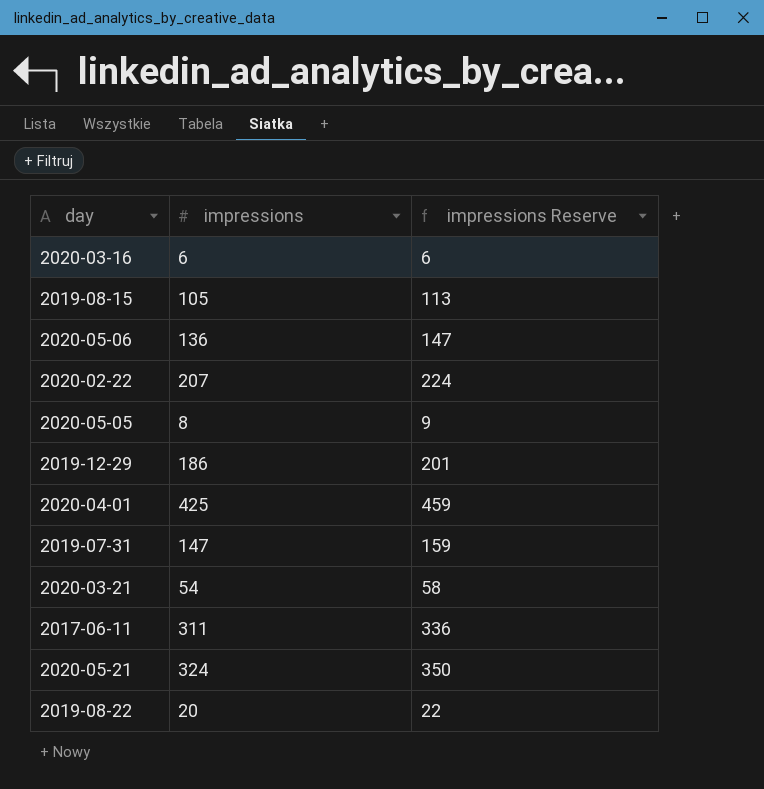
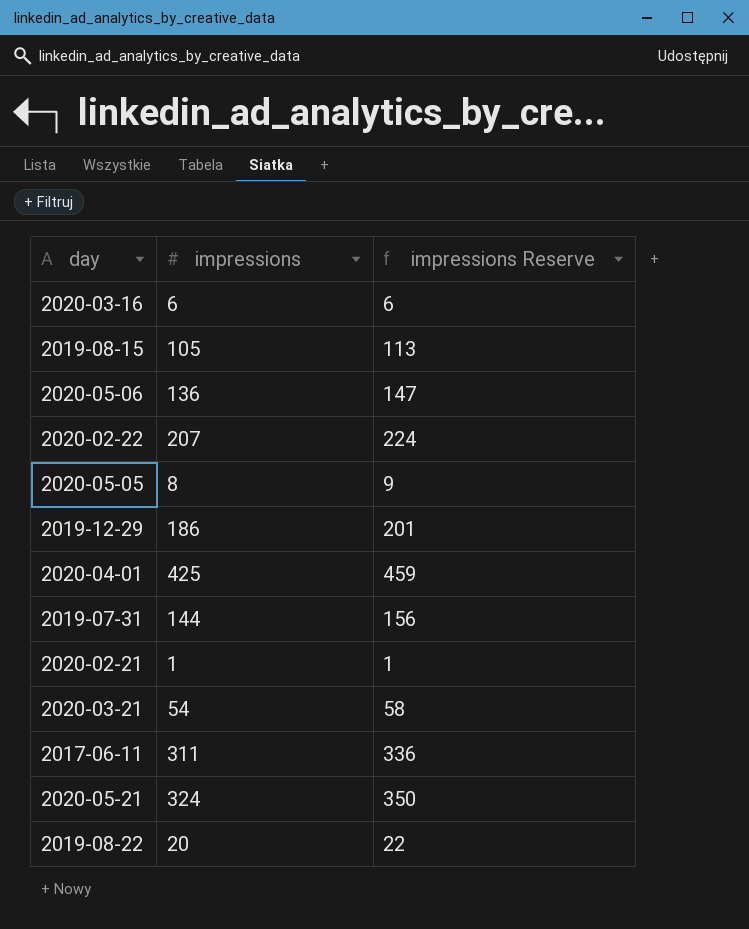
2019-07-31 | impressions: 147 -> 144
2019-07-31 | impressions Reserve: 159 -> 156
row 2020-02-21: none -> 1 | 1

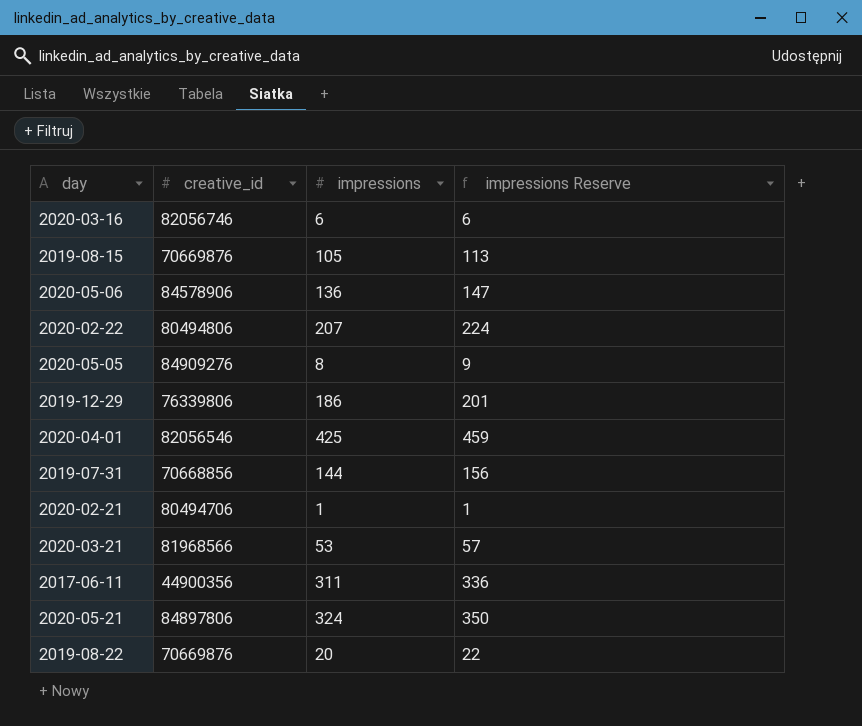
column creative_id | position: none -> 2
2020-03-21 | impressions: 54 -> 53
2020-03-21 | impressions Reserve: 58 -> 57

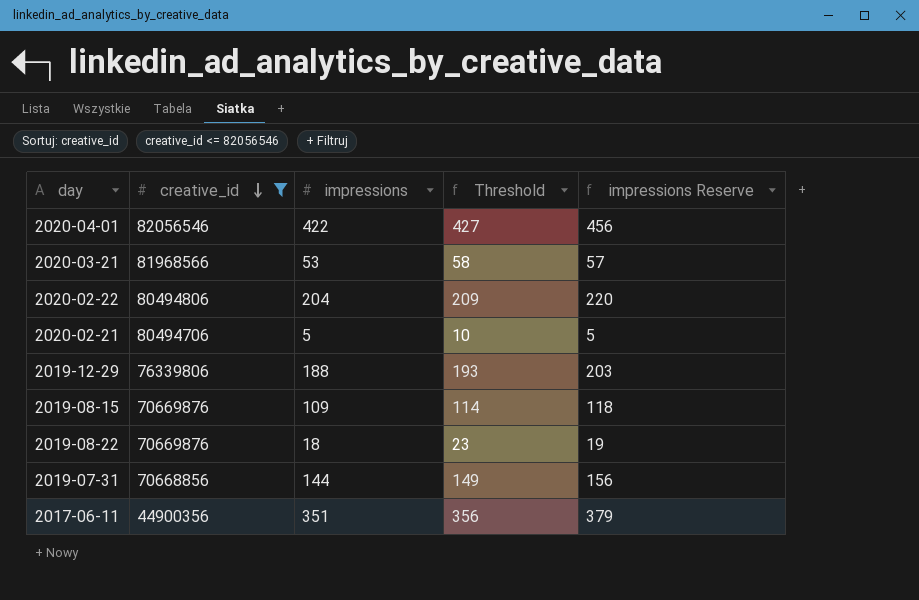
filter: none -> creative_id <= 82056546
row order: none -> creative_id descending
column Threshold | formula: none -> [impressions] + 5
2020-04-01 | impressions: 425 -> 422
2020-04-01 | impressions Reserve: 459 -> 456
2020-02-22 | impressions: 207 -> 204
2020-02-22 | impressions Reserve: 224 -> 220
2020-02-21 | impressions: 1 -> 5
2020-02-21 | impressions Reserve: 1 -> 5
2019-12-29 | impressions: 186 -> 188
2019-12-29 | impressions Reserve: 201 -> 203
2019-08-15 | impressions: 105 -> 109
2019-08-15 | impressions Reserve: 113 -> 118
2019-08-22 | impressions: 20 -> 18
2019-08-22 | impressions Reserve: 22 -> 19
2017-06-11 | impressions: 311 -> 351
2017-06-11 | impressions Reserve: 336 -> 379

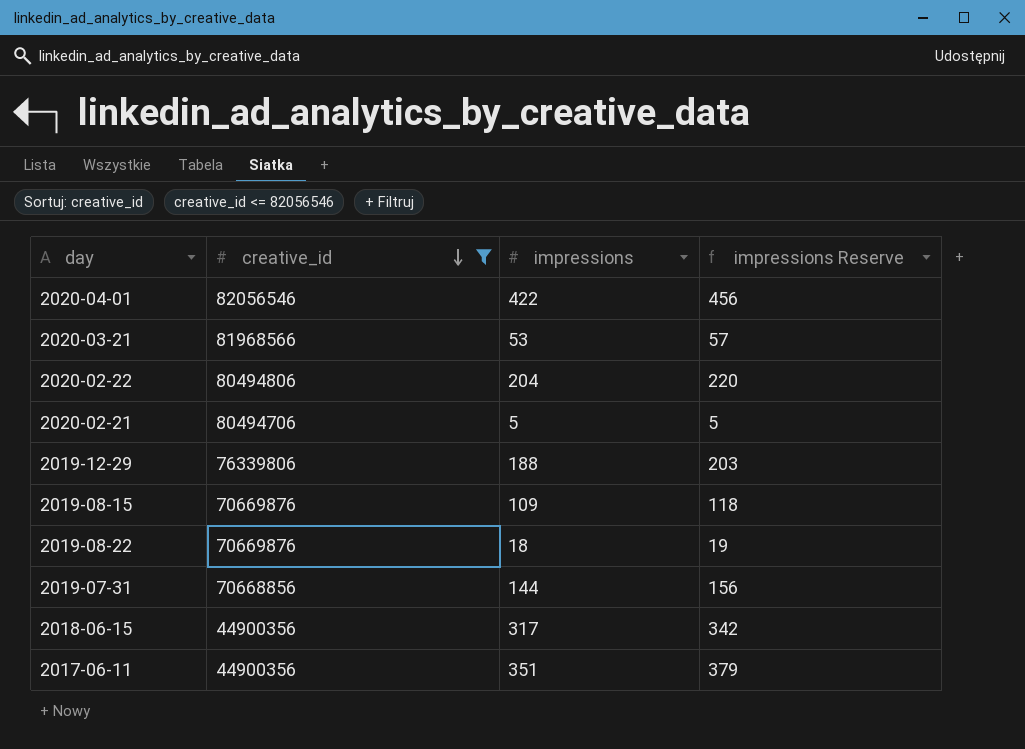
column Threshold | formula: [impressions] + 5 -> none
row 2018-06-15: none -> 44900356 | 317 | 342

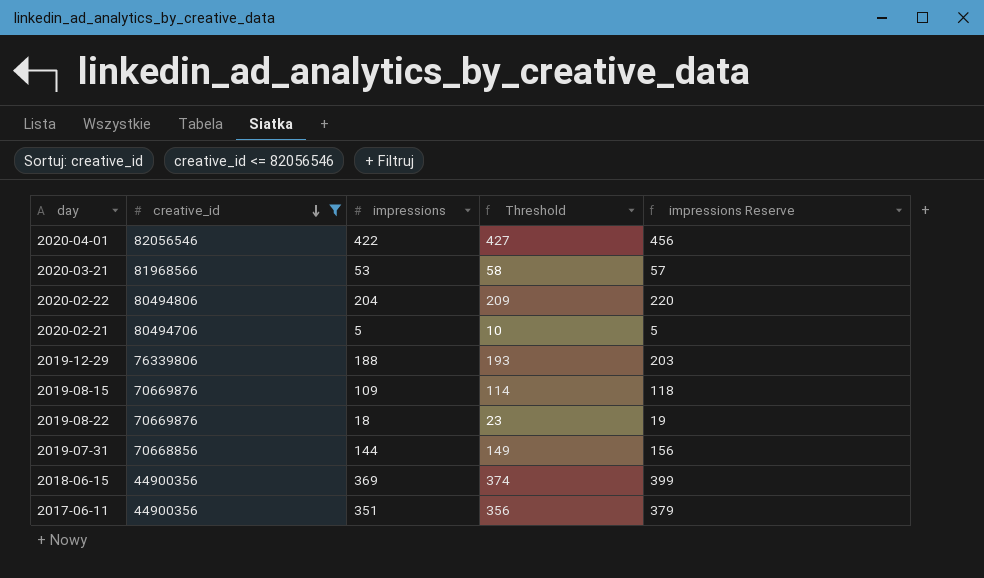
column Threshold | formula: none -> [impressions] + 5
2018-06-15 | impressions: 317 -> 369
2018-06-15 | impressions Reserve: 342 -> 399

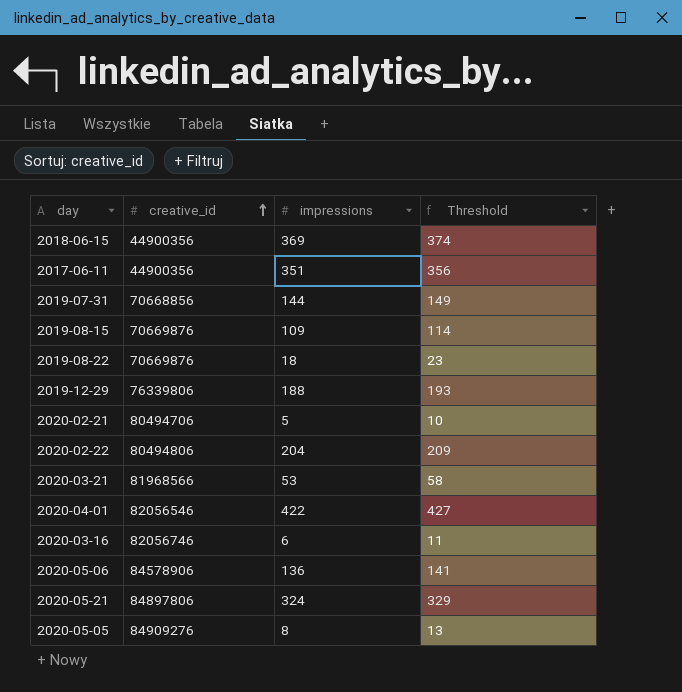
filter: creative_id <= 82056546 -> none
row order: creative_id descending -> creative_id ascending
column impressions Reserve | formula: [impressions] * 1.08 -> none

